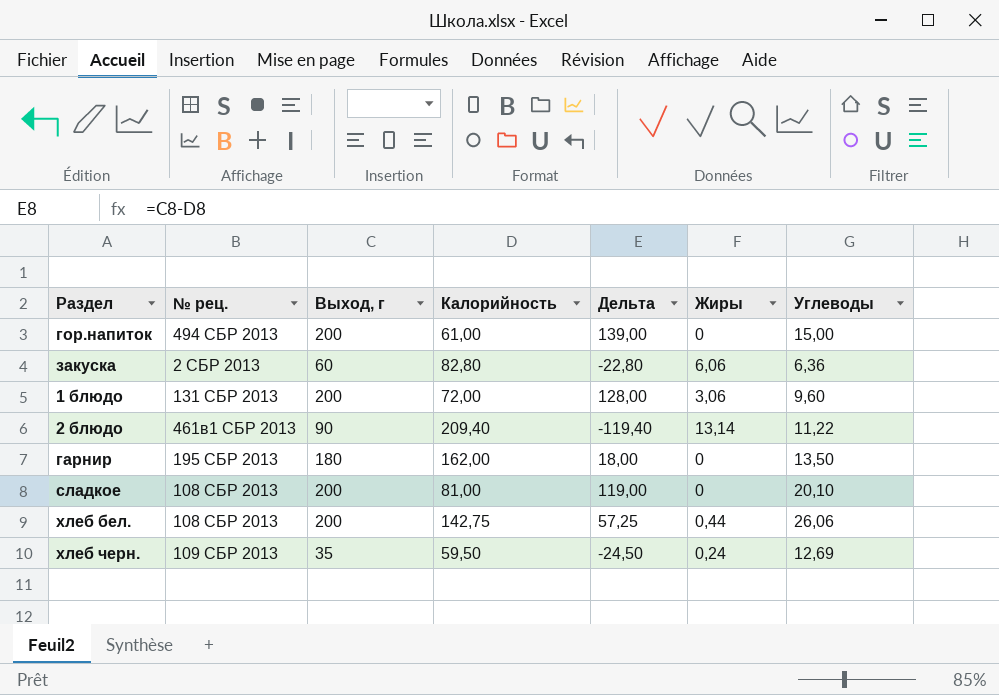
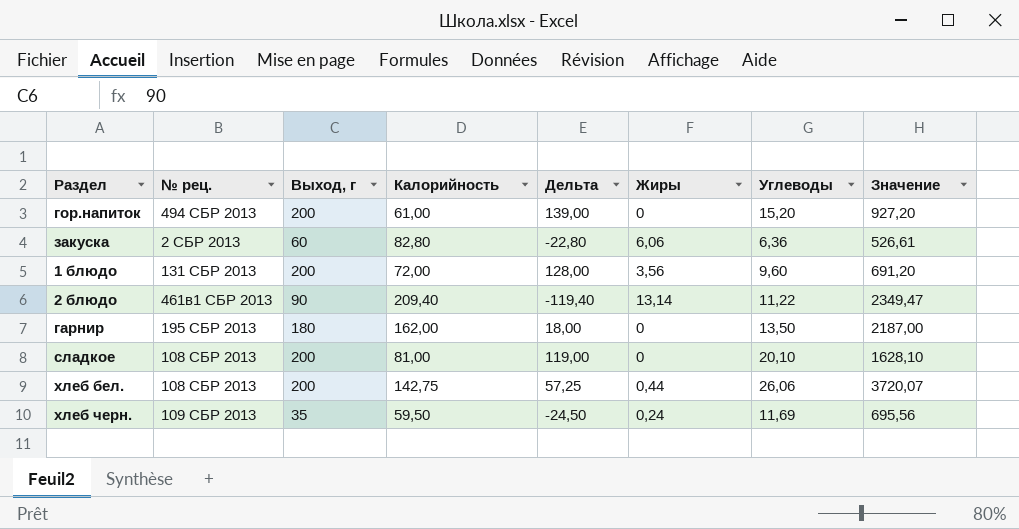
column Значение | formula: none -> [Калорийность] * [Углеводы]
гор.напиток | Углеводы: 15,00 -> 15,20
1 блюдо | Жиры: 3,06 -> 3,56
хлеб черн. | Углеводы: 12,69 -> 11,69

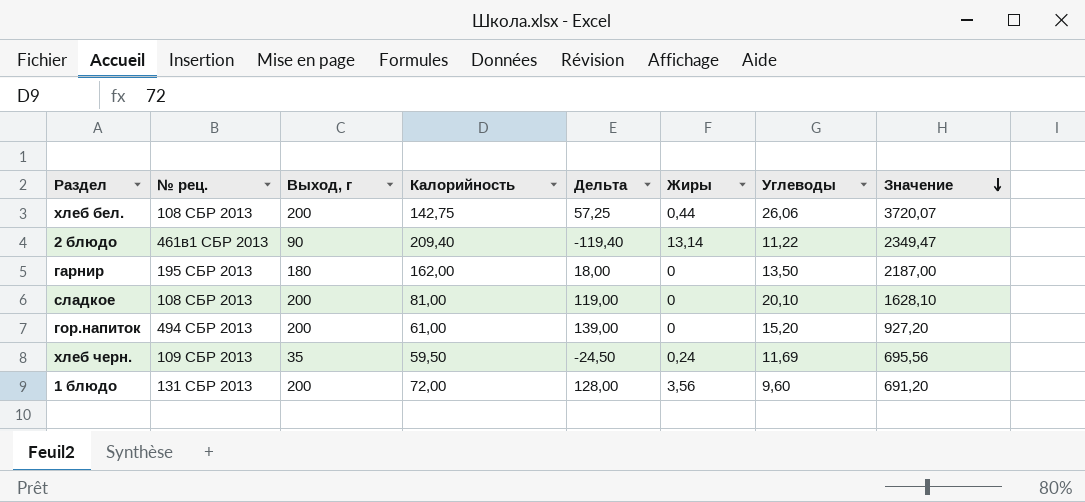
row order: none -> Значение descending
row закуска: 2 СБР 2013 | 60 | 82,80 | -22,80 | 6,06 | 6,36 | 526,61 -> none

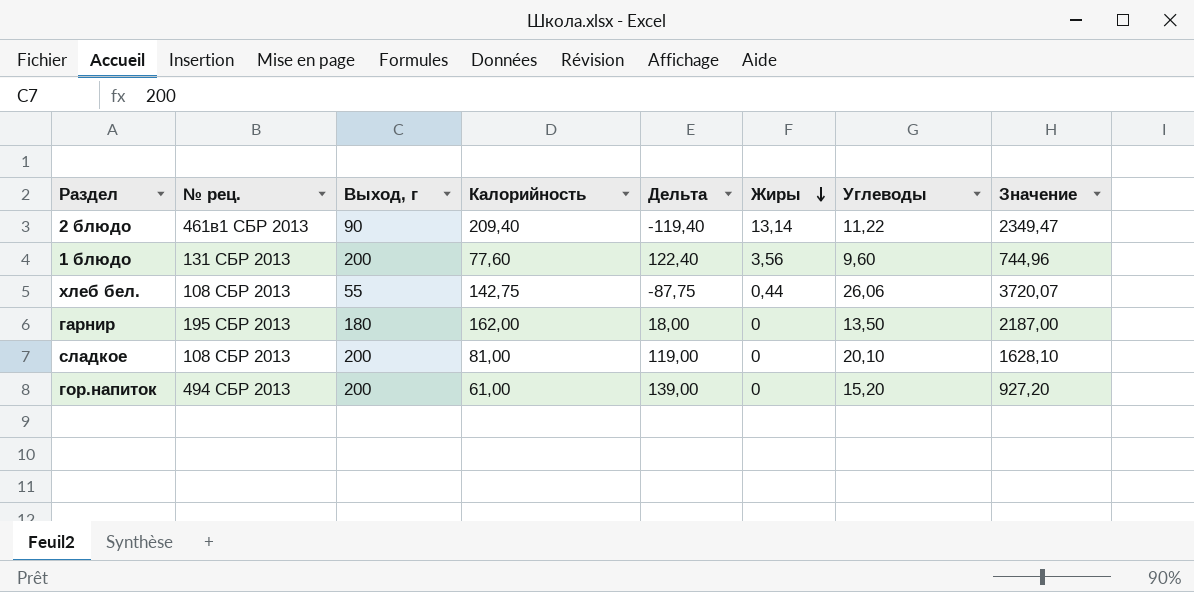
row order: Значение descending -> Жиры descending
row хлеб черн.: 109 СБР 2013 | 35 | 59,50 | -24,50 | 0,24 | 11,69 | 695,56 -> none
1 блюдо | Калорийность: 72,00 -> 77,60
1 блюдо | Дельта: 128,00 -> 122,40
1 блюдо | Значение: 691,20 -> 744,96
хлеб бел. | Выход, г: 200 -> 55
хлеб бел. | Дельта: 57,25 -> -87,75

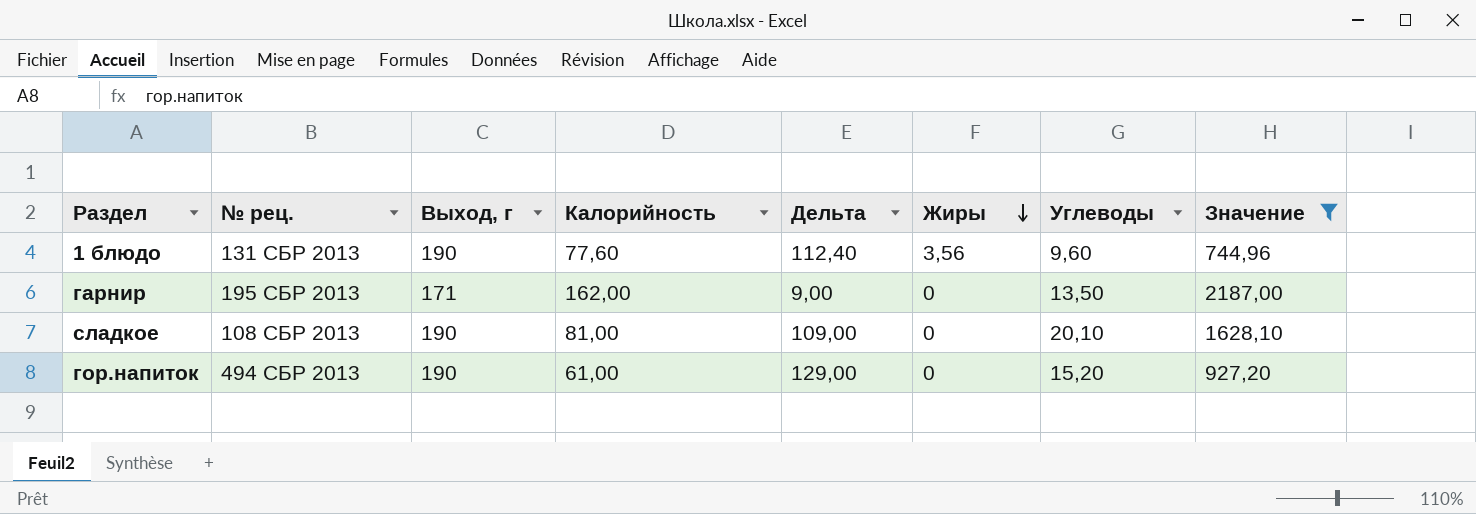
filter: none -> Значение <= 2187,00
1 блюдо | Выход, г: 200 -> 190
1 блюдо | Дельта: 122,40 -> 112,40
гарнир | Выход, г: 180 -> 171
гарнир | Дельта: 18,00 -> 9,00
сладкое | Выход, г: 200 -> 190
сладкое | Дельта: 119,00 -> 109,00
гор.напиток | Выход, г: 200 -> 190
гор.напиток | Дельта: 139,00 -> 129,00

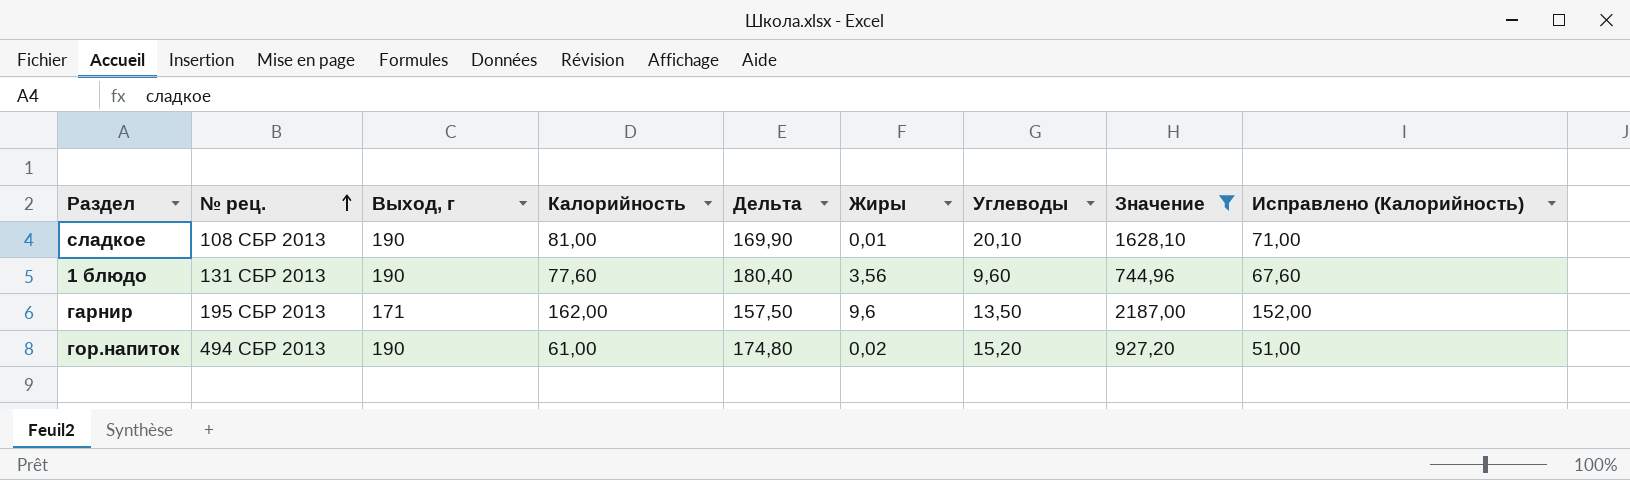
row order: Жиры descending -> № рец. ascending
column Дельта | formula: [Выход, г] - [Калорийность] -> [Выход, г] - [Углеводы]
column Исправлено (Калорийность) | formula: none -> [Калорийность] - 10
сладкое | Жиры: 0 -> 0,01
гарнир | Жиры: 0 -> 9,6
гор.напиток | Жиры: 0 -> 0,02

